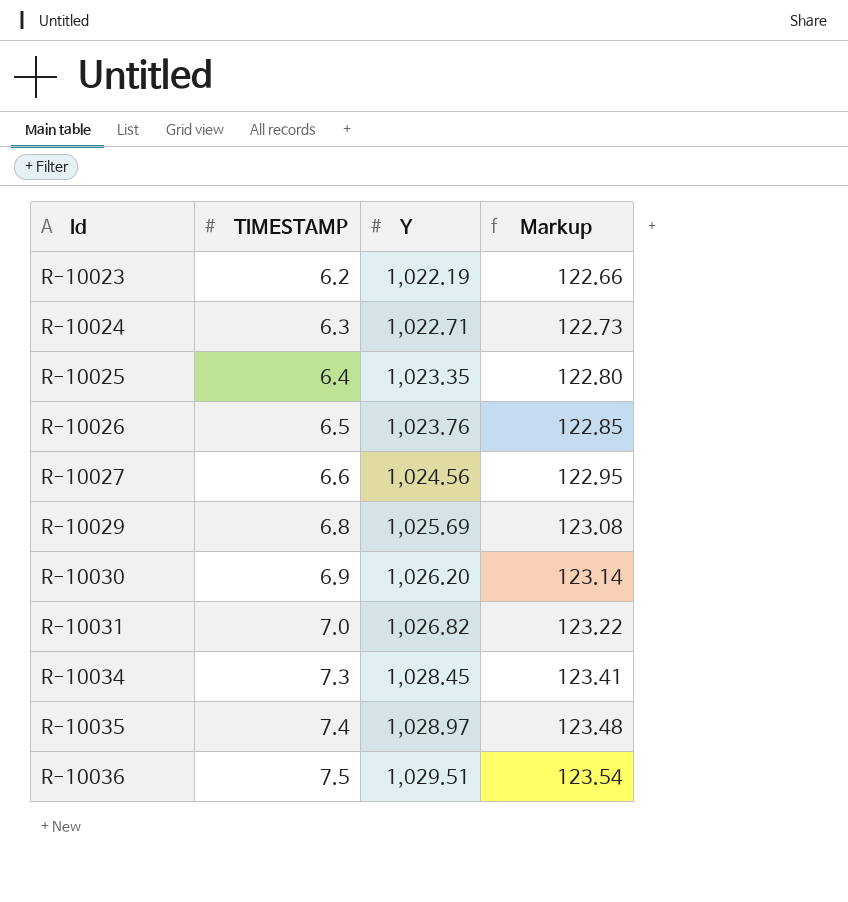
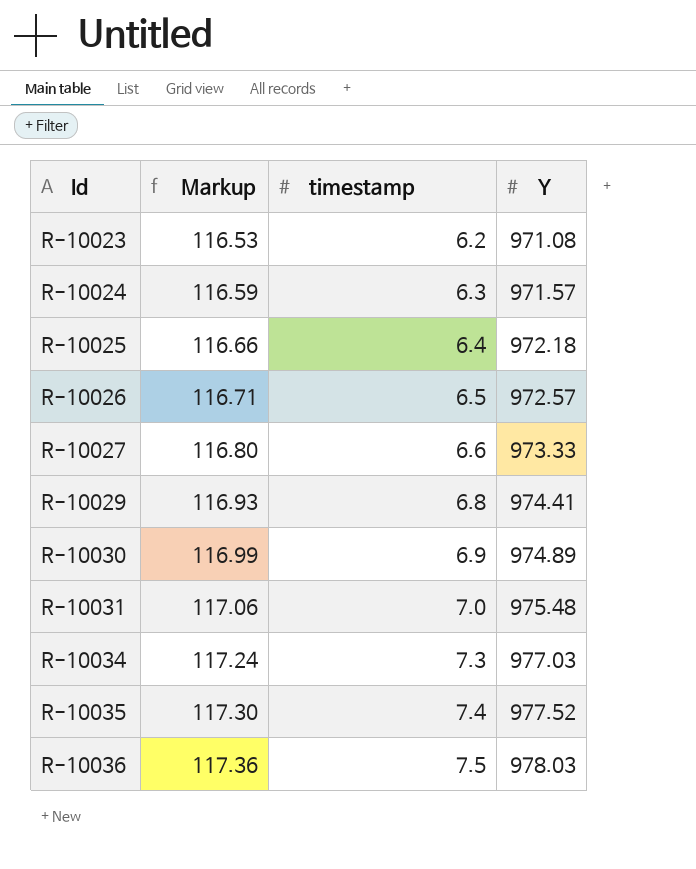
column Markup | position: 4 -> 2
column name: TIMESTAMP -> timestamp
R-10023 | Markup: 122.66 -> 116.53
R-10023 | Y: 1,022.19 -> 971.08
R-10024 | Markup: 122.73 -> 116.59
R-10024 | Y: 1,022.71 -> 971.57
R-10025 | Markup: 122.80 -> 116.66
R-10025 | Y: 1,023.35 -> 972.18
R-10026 | Markup: 122.85 -> 116.71
R-10026 | Y: 1,023.76 -> 972.57
R-10027 | Markup: 122.95 -> 116.80
R-10027 | Y: 1,024.56 -> 973.33
R-10029 | Markup: 123.08 -> 116.93
R-10029 | Y: 1,025.69 -> 974.41
R-10030 | Markup: 123.14 -> 116.99
R-10030 | Y: 1,026.20 -> 974.89
R-10031 | Markup: 123.22 -> 117.06
R-10031 | Y: 1,026.82 -> 975.48
R-10034 | Markup: 123.41 -> 117.24
R-10034 | Y: 1,028.45 -> 977.03
R-10035 | Markup: 123.48 -> 117.30
R-10035 | Y: 1,028.97 -> 977.52
R-10036 | Markup: 123.54 -> 117.36
R-10036 | Y: 1,029.51 -> 978.03

